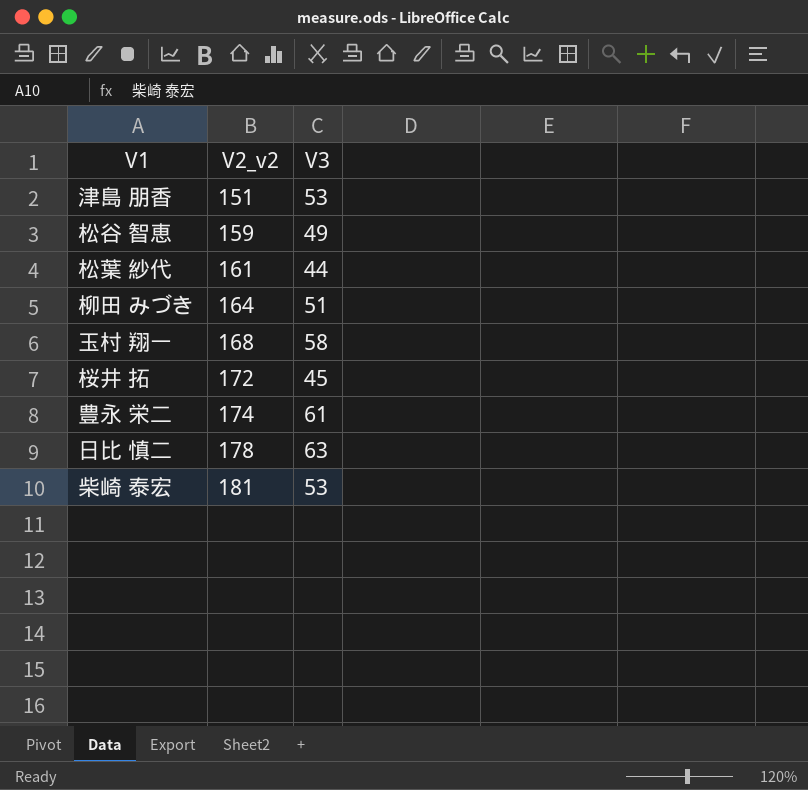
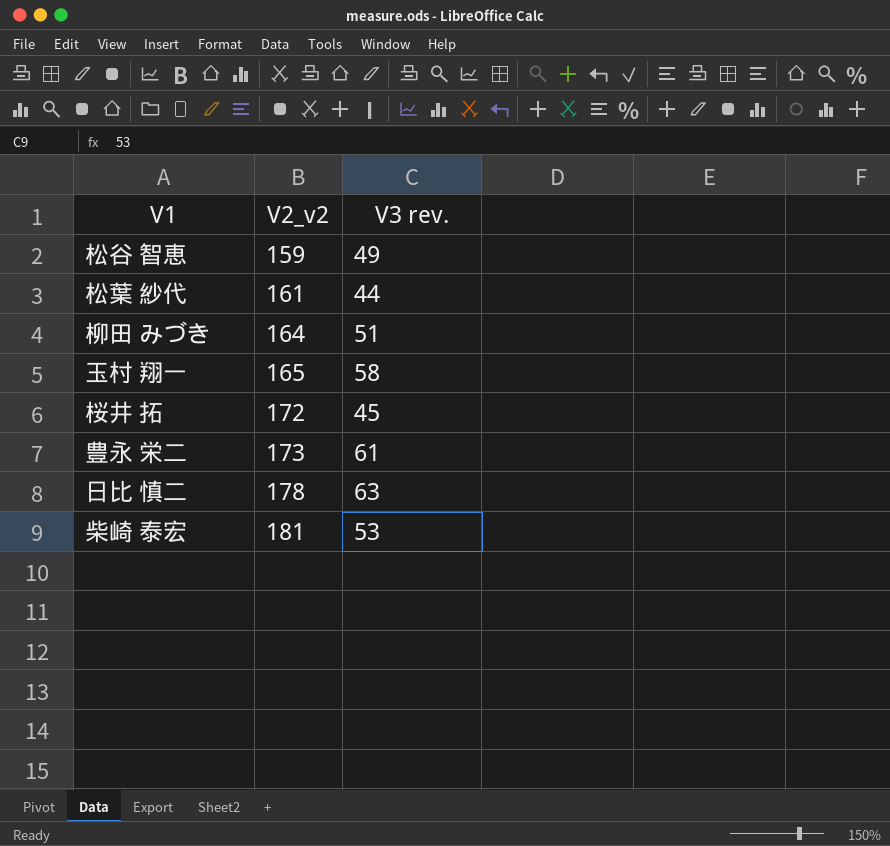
column name: V3 -> V3 rev.
row 津島 朋香: 151 | 53 -> none
玉村 翔一 | V2_v2: 168 -> 165
豊永 栄二 | V2_v2: 174 -> 173

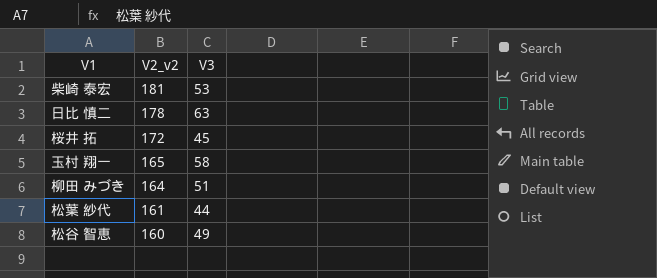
row order: V2_v2 ascending -> V2_v2 descending
column name: V3 rev. -> V3
row 豊永 栄二: 173 | 61 -> none
松谷 智恵 | V2_v2: 159 -> 160

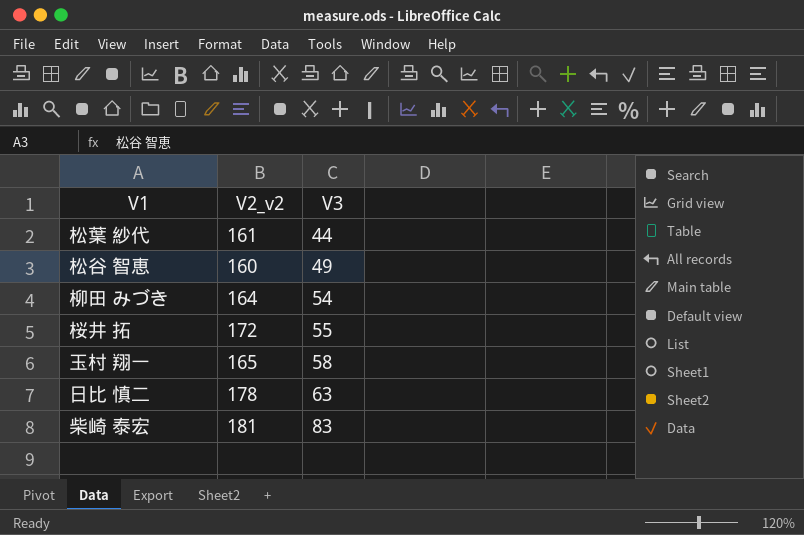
row order: V2_v2 descending -> V3 ascending
柳田 みづき | V3: 51 -> 54
桜井 拓 | V3: 45 -> 55
柴崎 泰宏 | V3: 53 -> 83

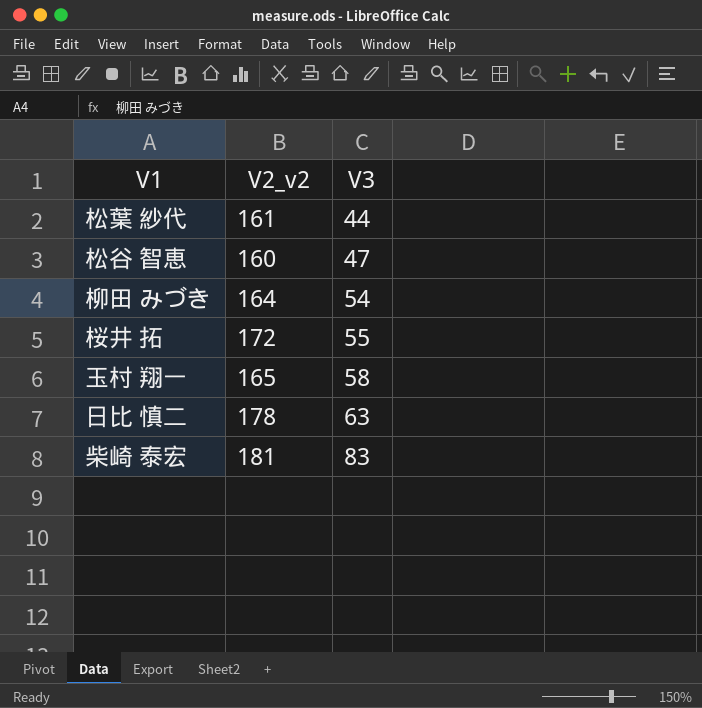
松谷 智恵 | V3: 49 -> 47

